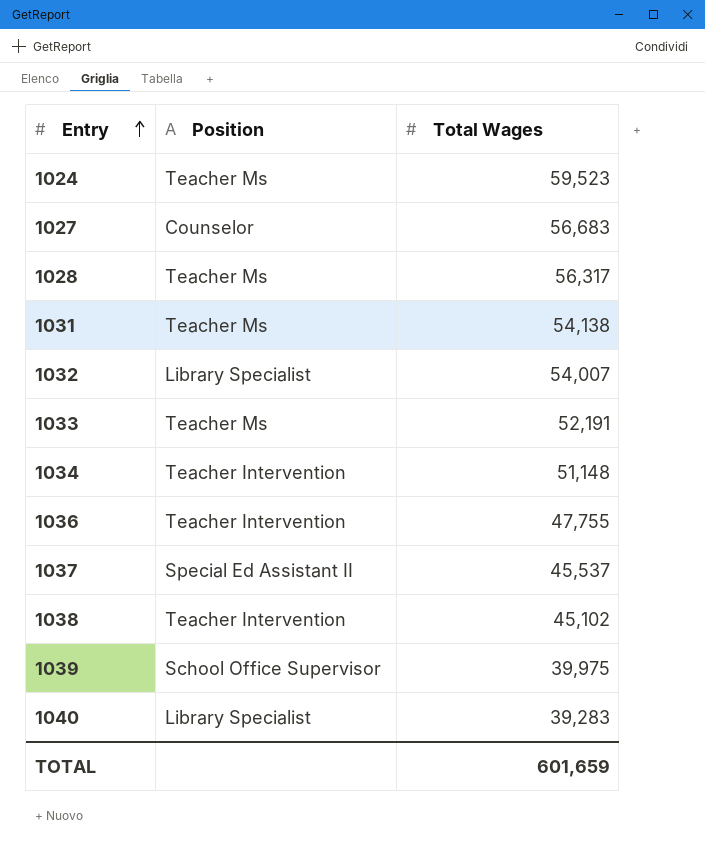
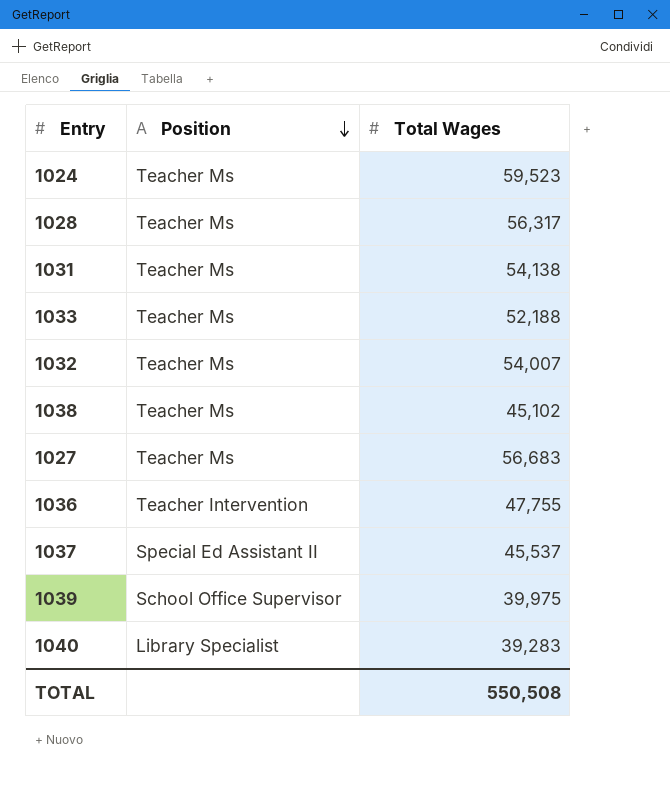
row order: Entry ascending -> Position descending
row 1034: Teacher Intervention | 51,148 -> none
1033 | Total Wages: 52,191 -> 52,188
1032 | Position: Library Specialist -> Teacher Ms
1038 | Position: Teacher Intervention -> Teacher Ms
1027 | Position: Counselor -> Teacher Ms
TOTAL | Total Wages: 601,659 -> 550,508

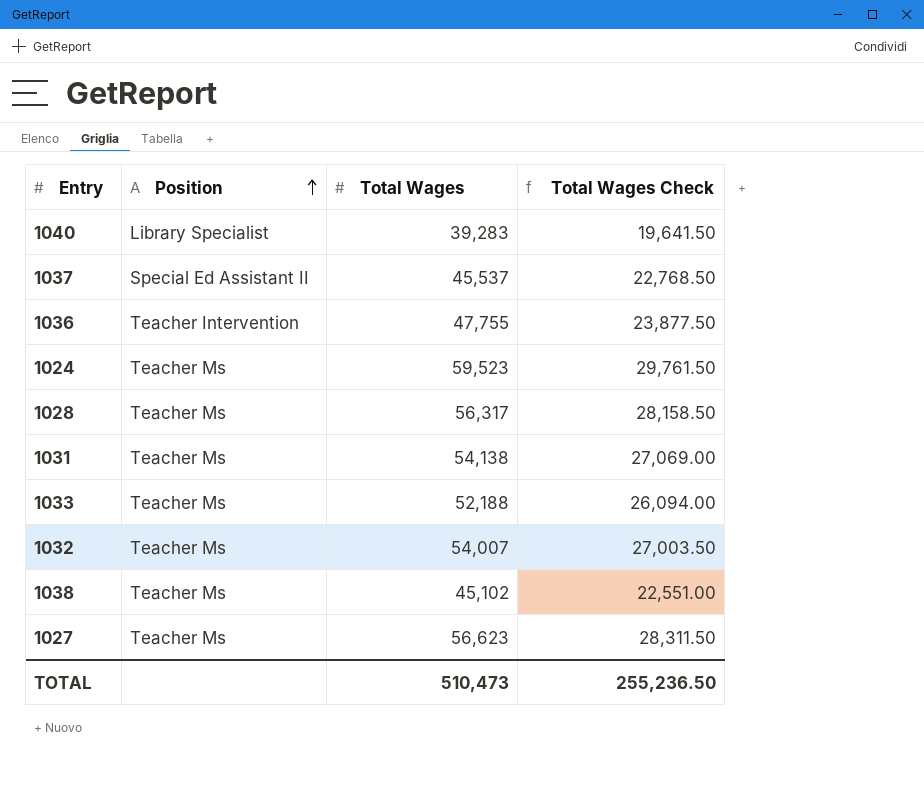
row order: Position descending -> Position ascending
column Total Wages Check | formula: none -> [Total Wages] * 0.5
row 1039: School Office Supervisor | 39,975 -> none
1027 | Total Wages: 56,683 -> 56,623
TOTAL | Total Wages: 550,508 -> 510,473

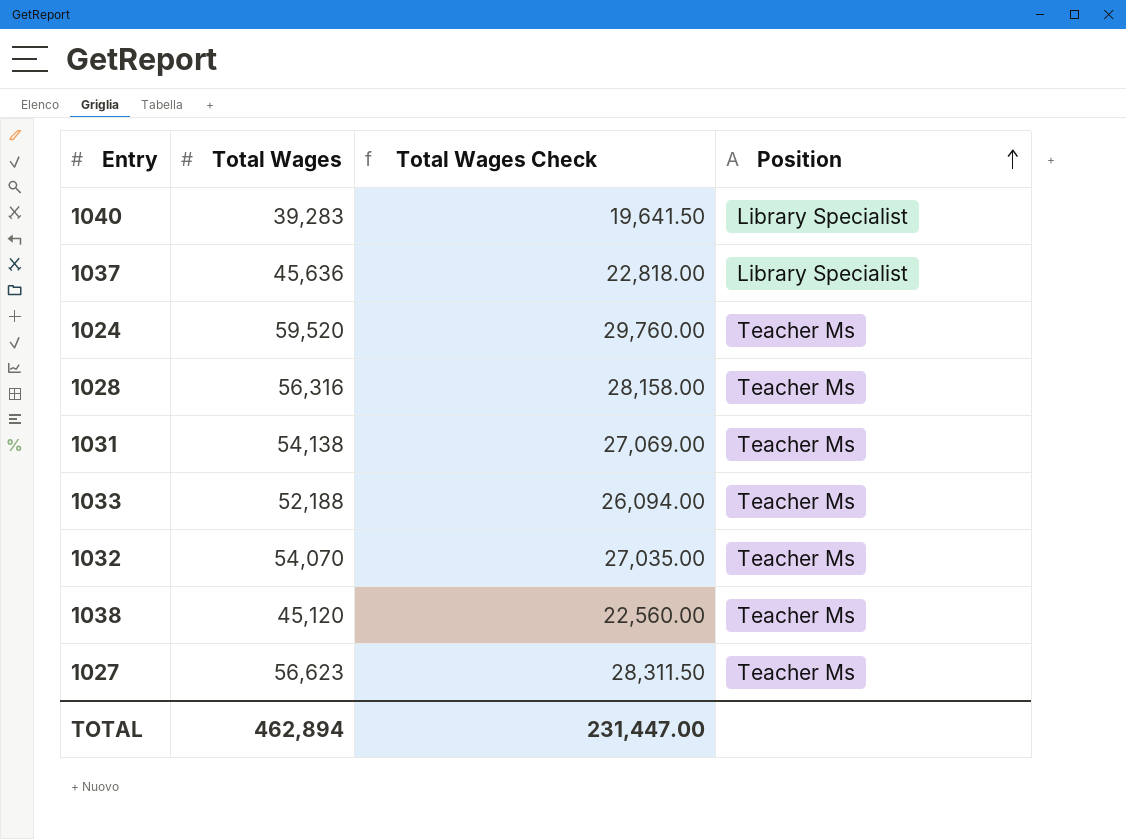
column Position | position: 2 -> 4
row 1036: Teacher Intervention | 47,755 | 23,877.50 -> none
1037 | Total Wages: 45,537 -> 45,636
1037 | Total Wages Check: 22,768.50 -> 22,818.00
1037 | Position: Special Ed Assistant II -> Library Specialist
1024 | Total Wages: 59,523 -> 59,520
1024 | Total Wages Check: 29,761.50 -> 29,760.00
1028 | Total Wages: 56,317 -> 56,316
1028 | Total Wages Check: 28,158.50 -> 28,158.00
1032 | Total Wages: 54,007 -> 54,070
1032 | Total Wages Check: 27,003.50 -> 27,035.00
1038 | Total Wages: 45,102 -> 45,120
1038 | Total Wages Check: 22,551.00 -> 22,560.00
TOTAL | Total Wages: 510,473 -> 462,894
TOTAL | Total Wages Check: 255,236.50 -> 231,447.00

